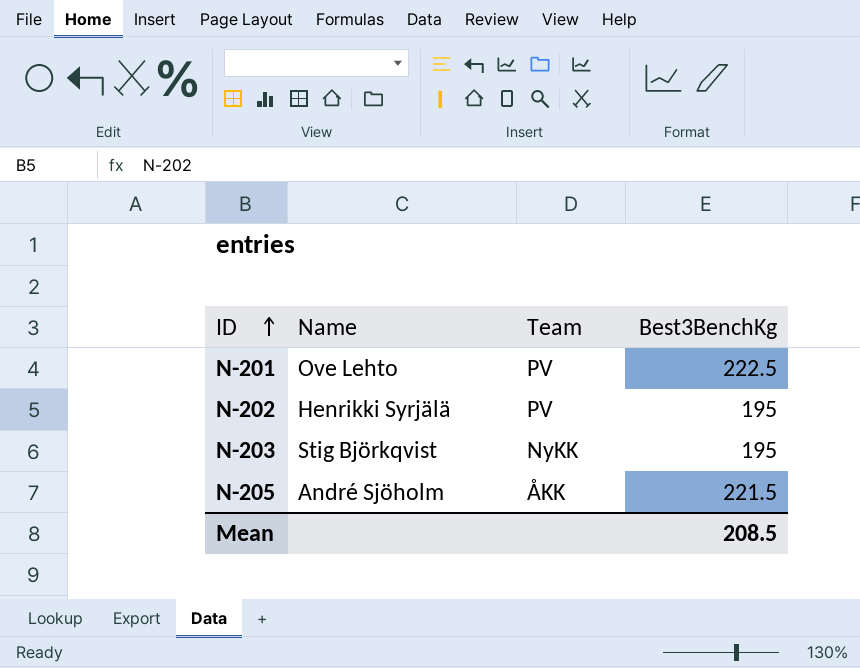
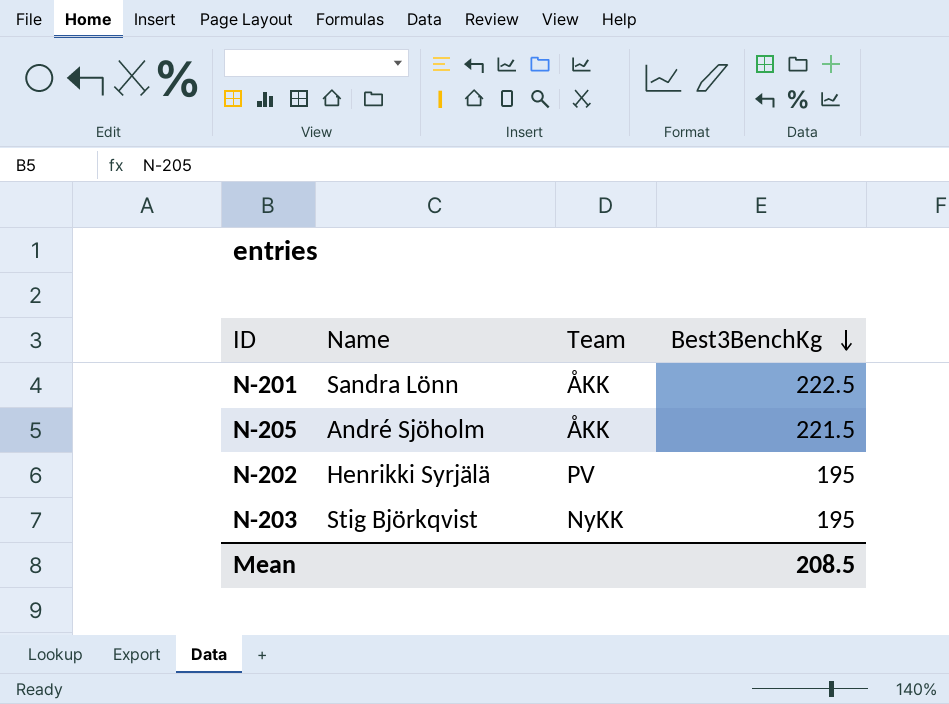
row order: ID ascending -> Best3BenchKg descending
N-201 | Name: Ove Lehto -> Sandra Lönn
N-201 | Team: PV -> ÅKK

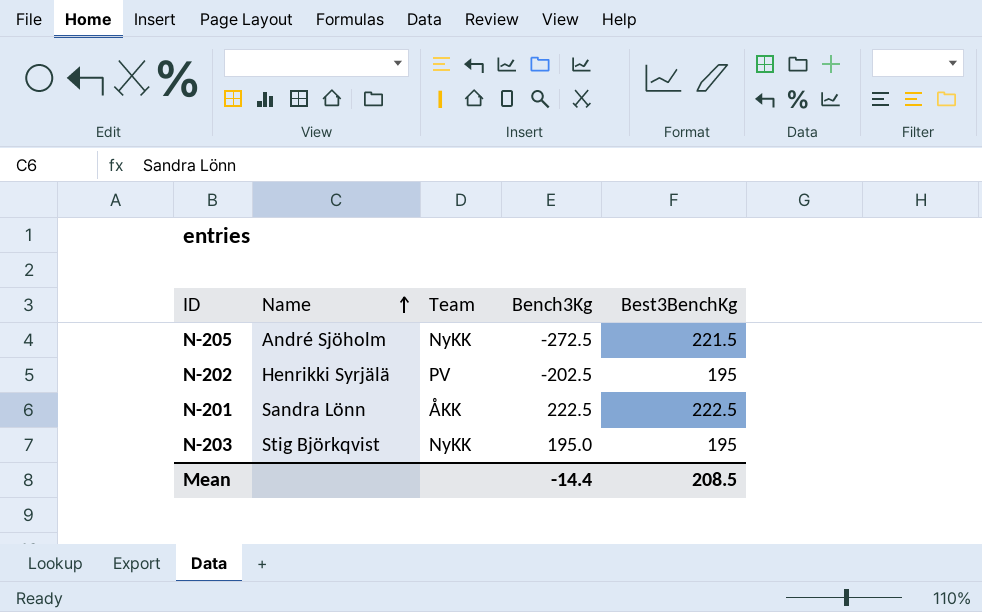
row order: Best3BenchKg descending -> Name ascending
column Bench3Kg | position: none -> 4
N-205 | Team: ÅKK -> NyKK

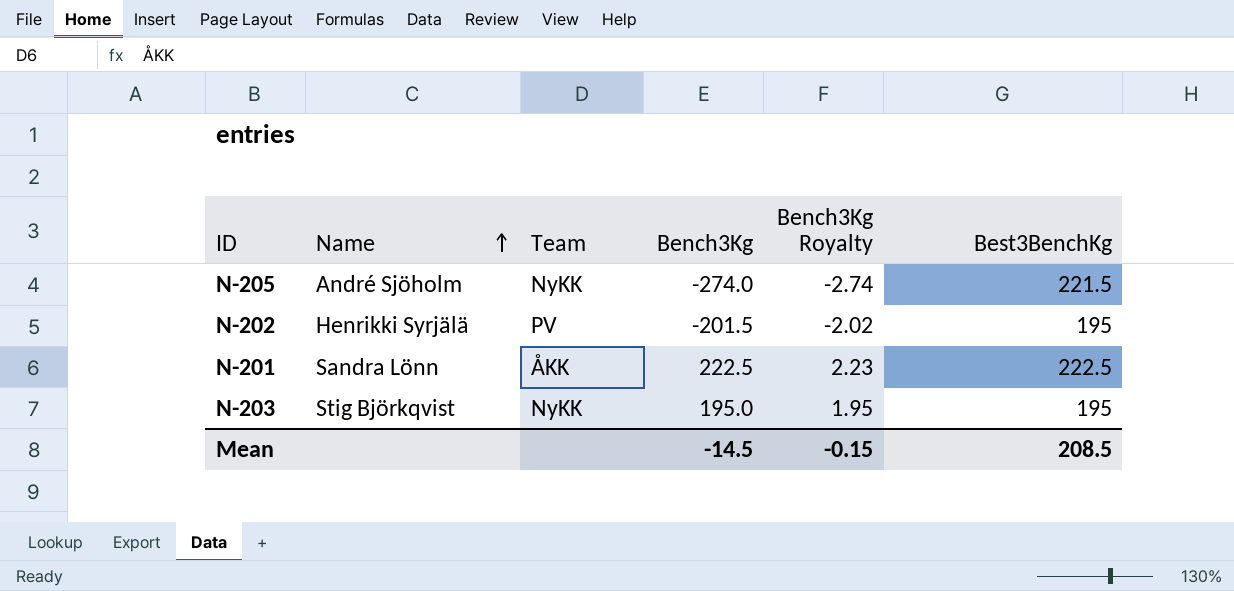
column Bench3Kg Royalty | formula: none -> [Bench3Kg] * 0.01
N-205 | Bench3Kg: -272.5 -> -274.0
N-202 | Bench3Kg: -202.5 -> -201.5
Mean | Bench3Kg: -14.4 -> -14.5

